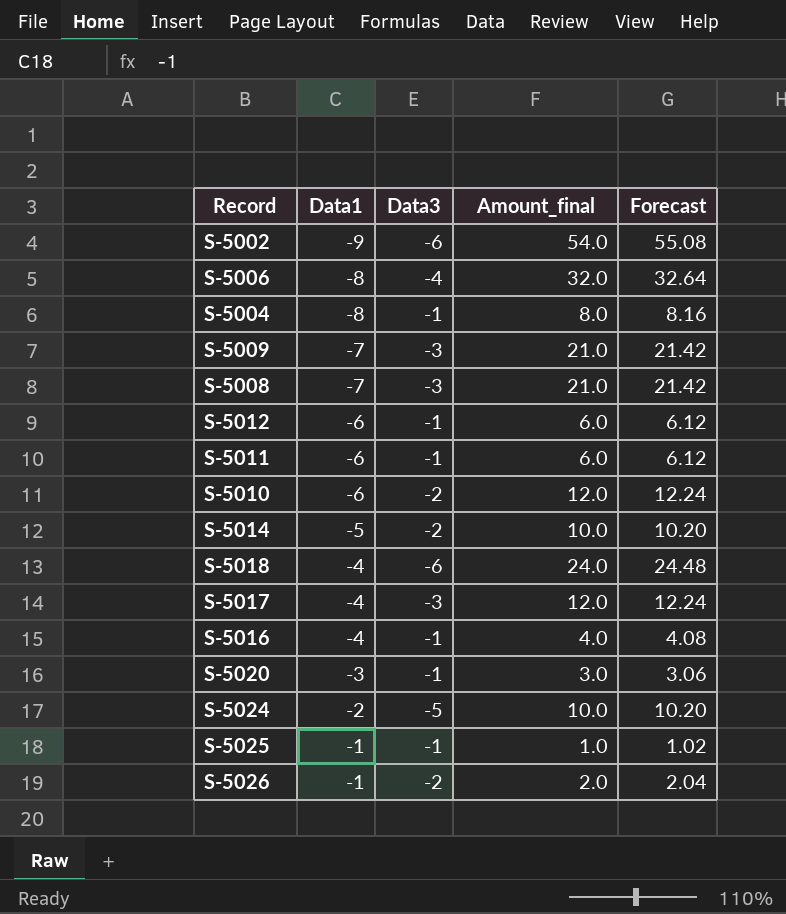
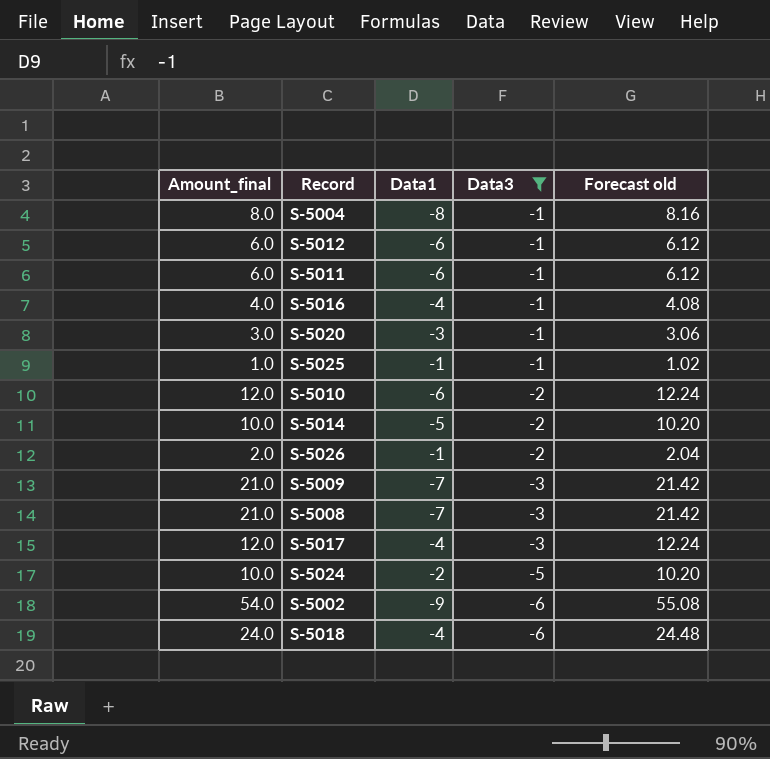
filter: none -> Data3 != -4
row order: Data1 ascending -> Data3 descending
column Amount_final | position: 4 -> 1
column name: Forecast -> Forecast old

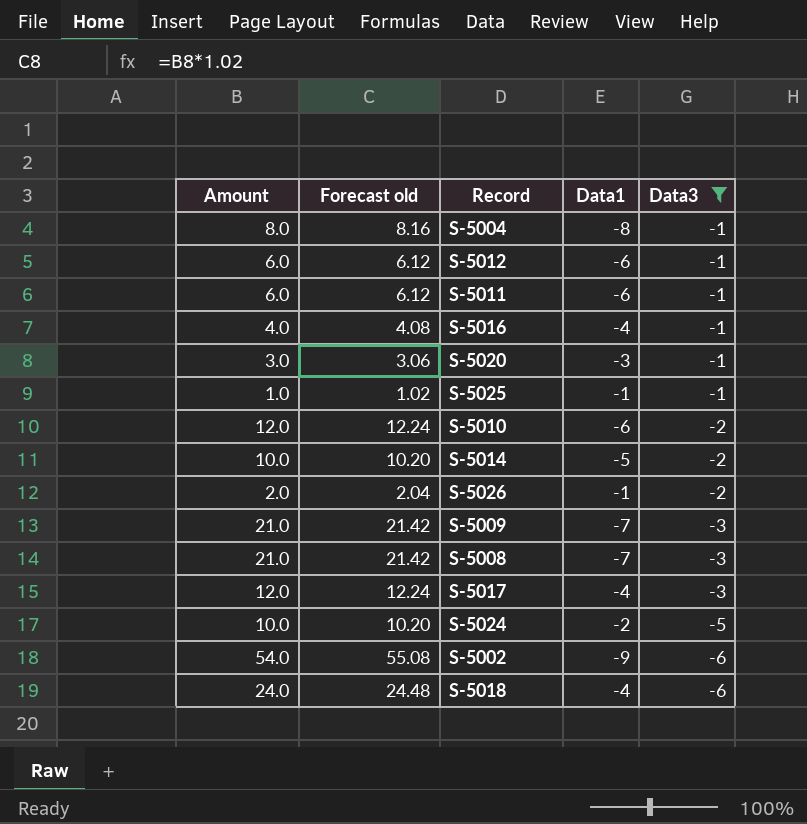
column name: Amount_final -> Amount
column Forecast old | position: 5 -> 2

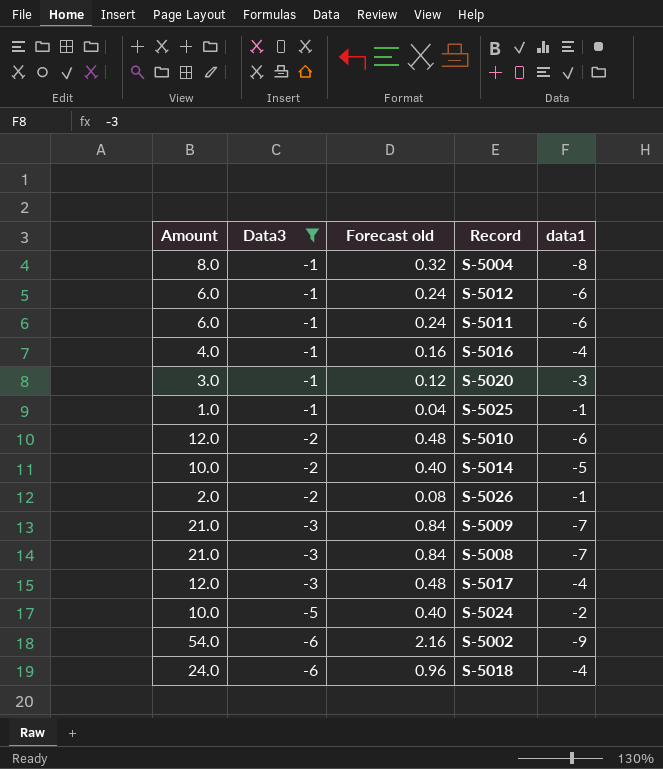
column Data3 | position: 5 -> 2
column Forecast old | formula: [Amount] * 1.02 -> [Amount] * 0.04
column name: Data1 -> data1

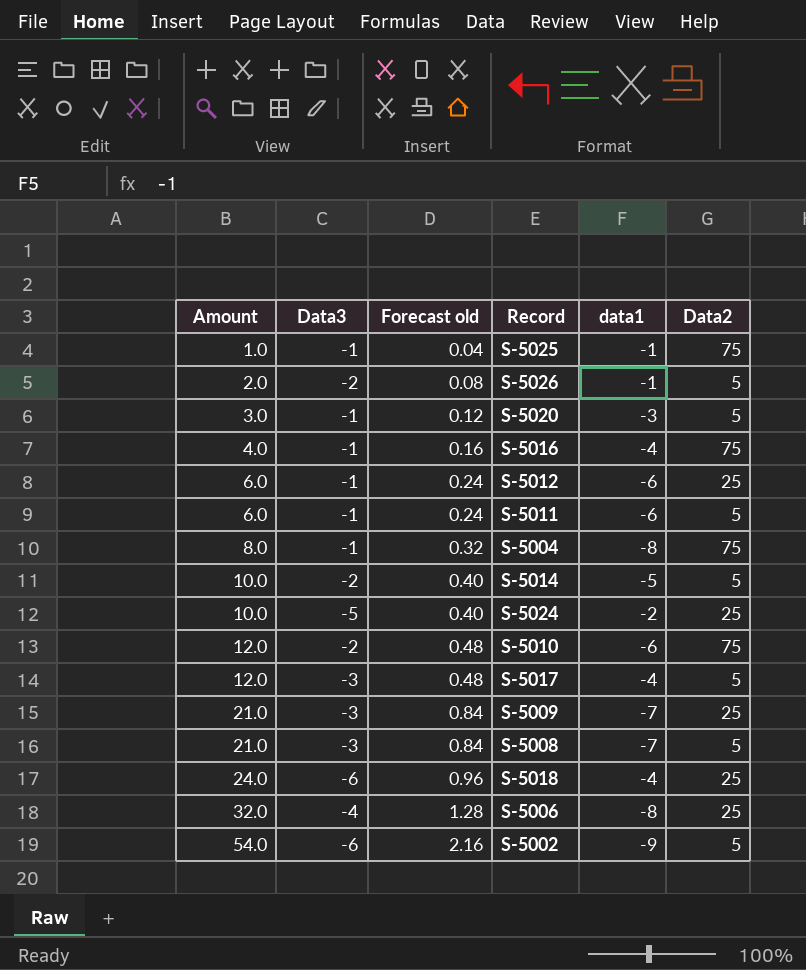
filter: Data3 != -4 -> none
row order: Data3 descending -> Amount ascending
column Data2 | position: none -> 6

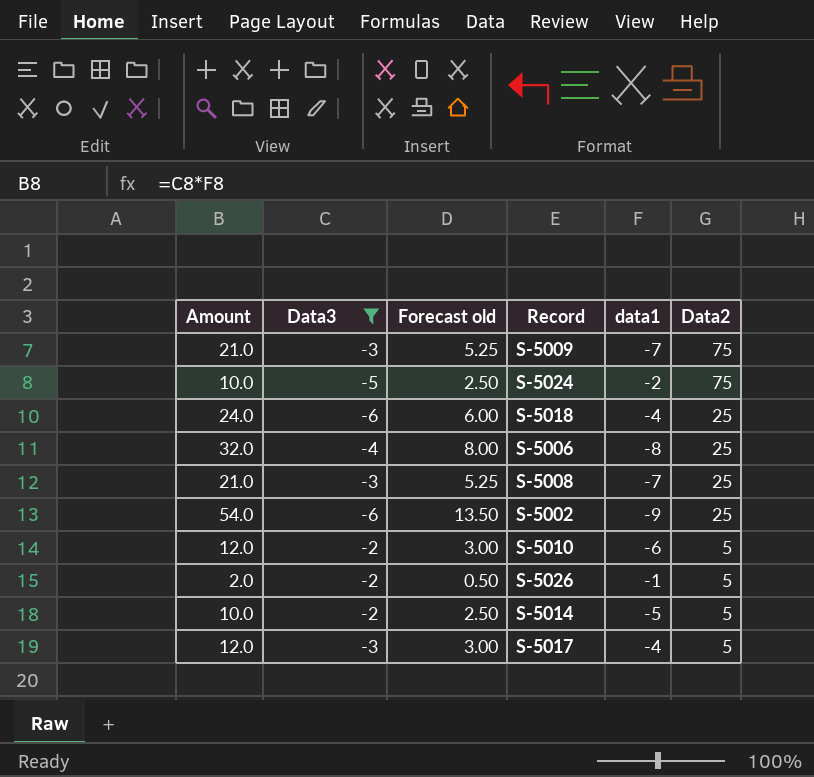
filter: none -> Data3 != -1
row order: Amount ascending -> Data2 descending
column Forecast old | formula: [Amount] * 0.04 -> [Amount] * 0.25
S-5009 | Data2: 25 -> 75
S-5024 | Data2: 25 -> 75
S-5008 | Data2: 5 -> 25
S-5002 | Data2: 5 -> 25
S-5010 | Data2: 75 -> 5

